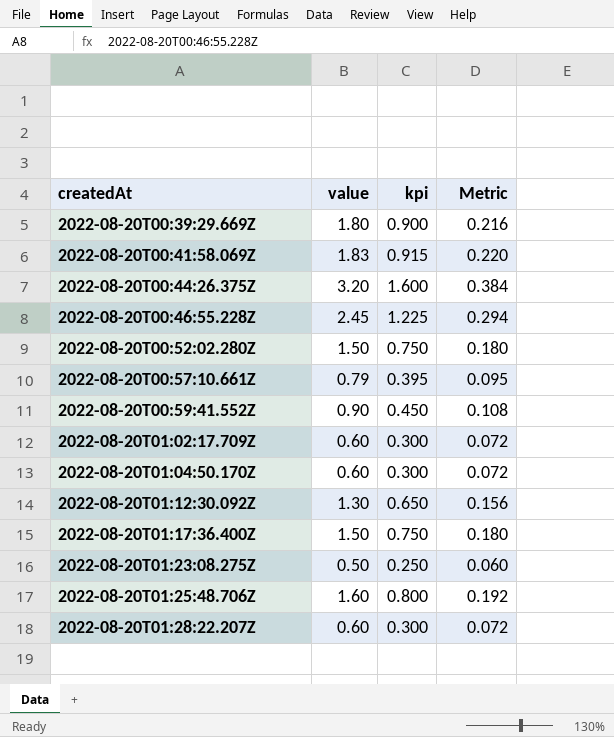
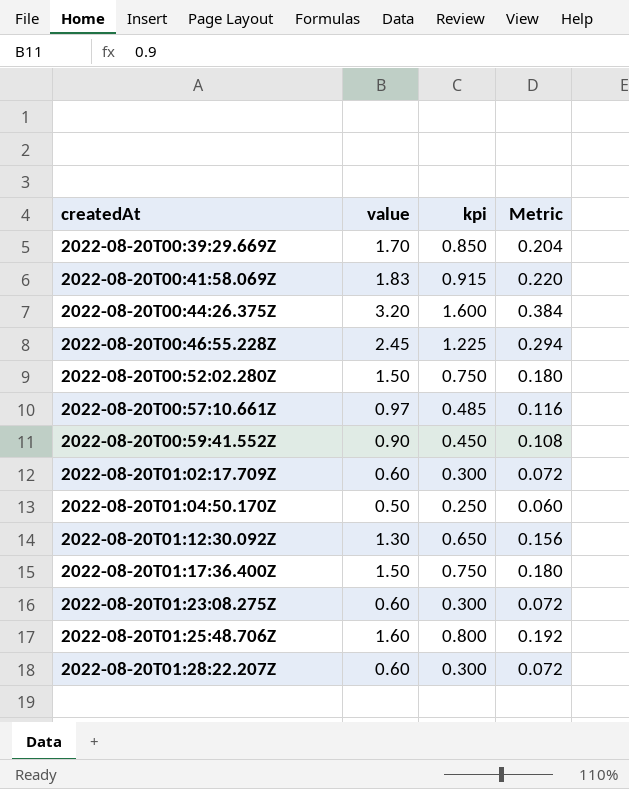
2022-08-20T00:39:29.669Z | value: 1.80 -> 1.70
2022-08-20T00:39:29.669Z | kpi: 0.900 -> 0.850
2022-08-20T00:39:29.669Z | Metric: 0.216 -> 0.204
2022-08-20T00:57:10.661Z | value: 0.79 -> 0.97
2022-08-20T00:57:10.661Z | kpi: 0.395 -> 0.485
2022-08-20T00:57:10.661Z | Metric: 0.095 -> 0.116
2022-08-20T01:04:50.170Z | value: 0.60 -> 0.50
2022-08-20T01:04:50.170Z | kpi: 0.300 -> 0.250
2022-08-20T01:04:50.170Z | Metric: 0.072 -> 0.060
2022-08-20T01:23:08.275Z | value: 0.50 -> 0.60
2022-08-20T01:23:08.275Z | kpi: 0.250 -> 0.300
2022-08-20T01:23:08.275Z | Metric: 0.060 -> 0.072

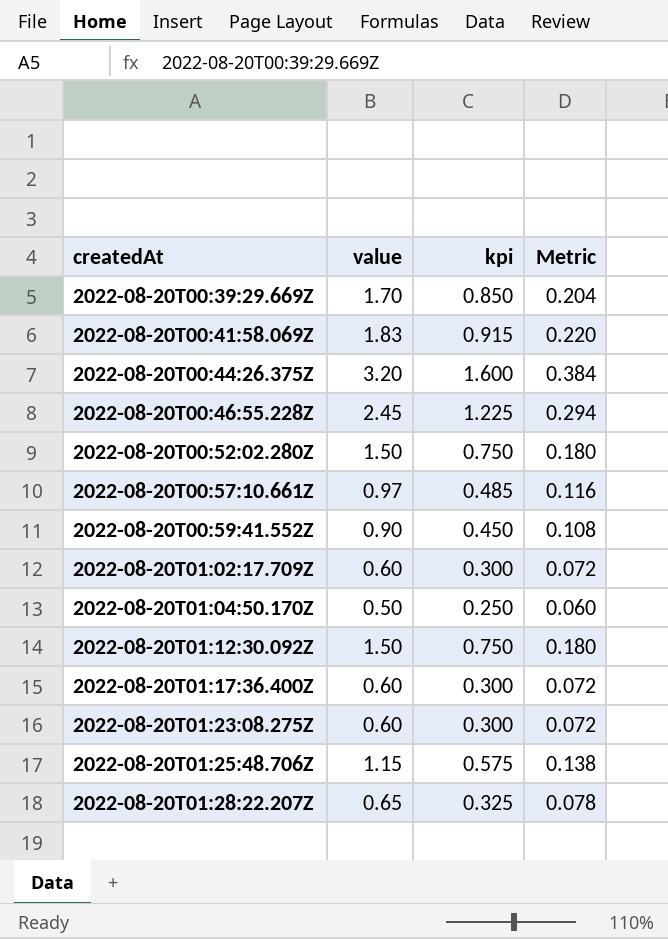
2022-08-20T01:12:30.092Z | value: 1.30 -> 1.50
2022-08-20T01:12:30.092Z | kpi: 0.650 -> 0.750
2022-08-20T01:12:30.092Z | Metric: 0.156 -> 0.180
2022-08-20T01:17:36.400Z | value: 1.50 -> 0.60
2022-08-20T01:17:36.400Z | kpi: 0.750 -> 0.300
2022-08-20T01:17:36.400Z | Metric: 0.180 -> 0.072
2022-08-20T01:25:48.706Z | value: 1.60 -> 1.15
2022-08-20T01:25:48.706Z | kpi: 0.800 -> 0.575
2022-08-20T01:25:48.706Z | Metric: 0.192 -> 0.138
2022-08-20T01:28:22.207Z | value: 0.60 -> 0.65
2022-08-20T01:28:22.207Z | kpi: 0.300 -> 0.325
2022-08-20T01:28:22.207Z | Metric: 0.072 -> 0.078

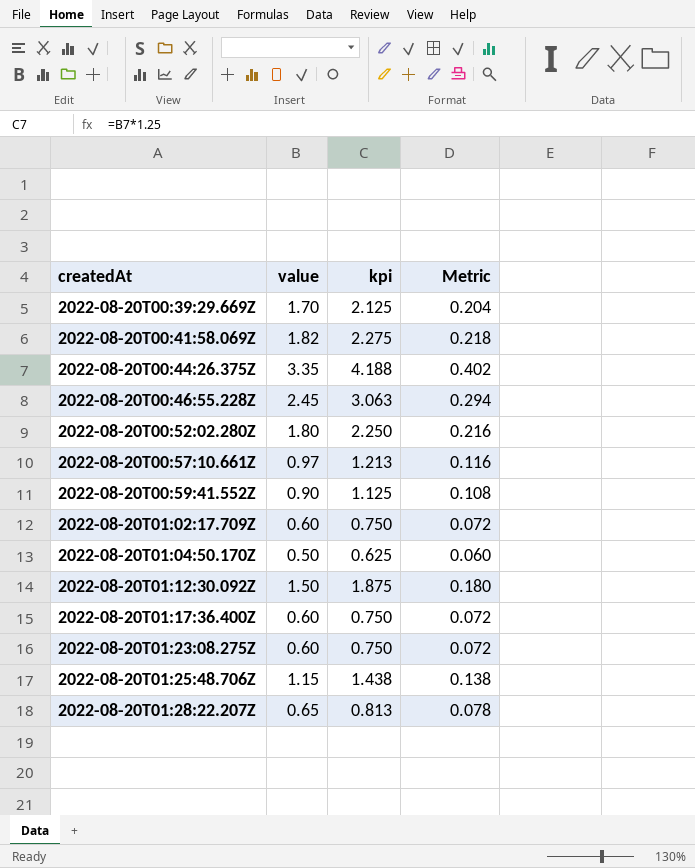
column kpi | formula: [value] * 0.5 -> [value] * 1.25
2022-08-20T00:41:58.069Z | value: 1.83 -> 1.82
2022-08-20T00:41:58.069Z | Metric: 0.220 -> 0.218
2022-08-20T00:44:26.375Z | value: 3.20 -> 3.35
2022-08-20T00:44:26.375Z | Metric: 0.384 -> 0.402
2022-08-20T00:52:02.280Z | value: 1.50 -> 1.80
2022-08-20T00:52:02.280Z | Metric: 0.180 -> 0.216

